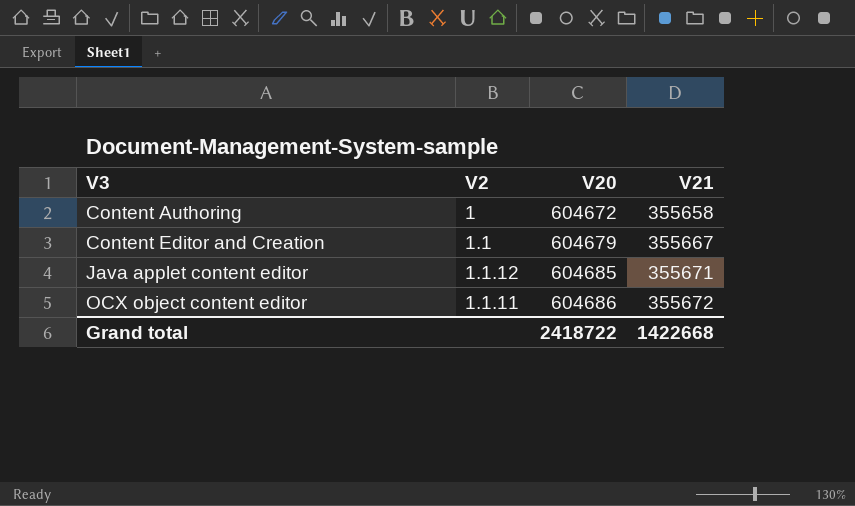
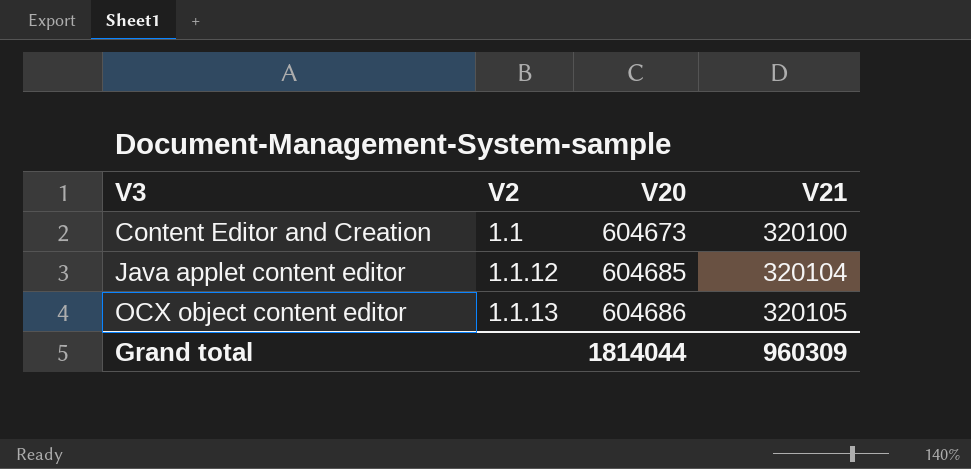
row Content Authoring: 1 | 604672 | 355658 -> none
Content Editor and Creation | V20: 604679 -> 604673
Content Editor and Creation | V21: 355667 -> 320100
Java applet content editor | V21: 355671 -> 320104
OCX object content editor | V2: 1.1.11 -> 1.1.13
OCX object content editor | V21: 355672 -> 320105
Grand total | V20: 2418722 -> 1814044
Grand total | V21: 1422668 -> 960309

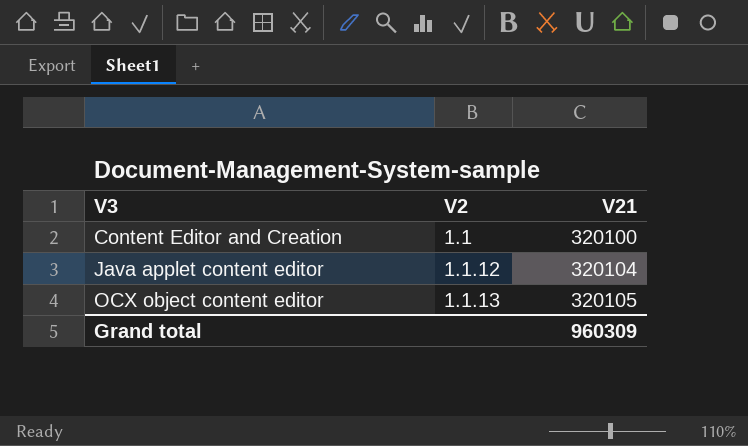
column V20 | position: 3 -> none

